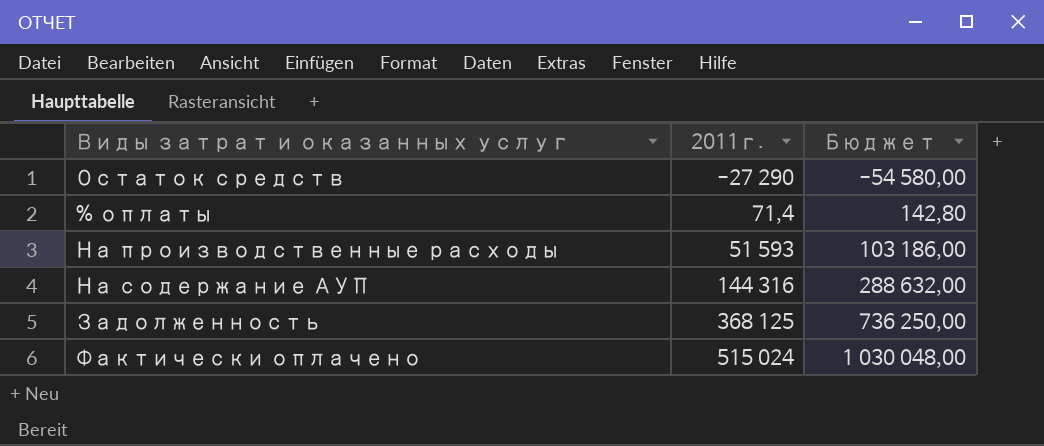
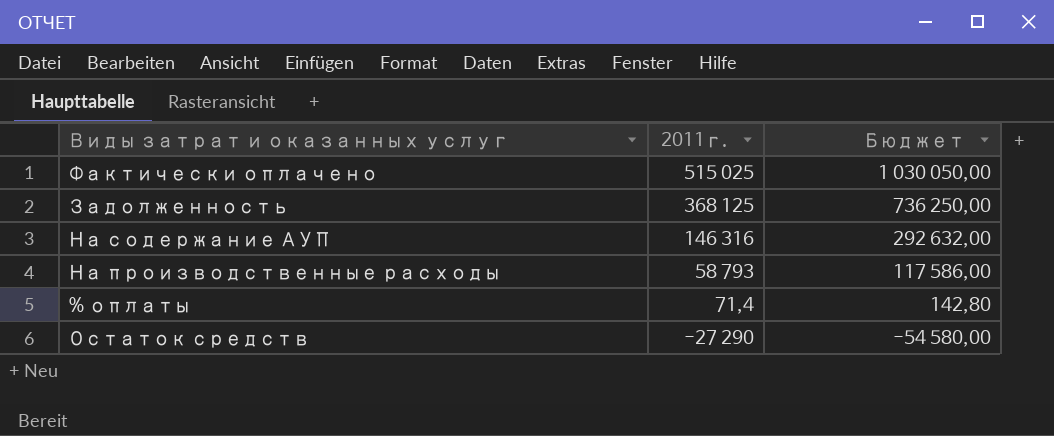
row order: 2011г. ascending -> 2011г. descending
Фактически оплачено | 2011г.: 515 024 -> 515 025
Фактически оплачено | Бюджет: 1 030 048,00 -> 1 030 050,00
На содержание АУП | 2011г.: 144 316 -> 146 316
На содержание АУП | Бюджет: 288 632,00 -> 292 632,00
На производственные расходы | 2011г.: 51 593 -> 58 793
На производственные расходы | Бюджет: 103 186,00 -> 117 586,00

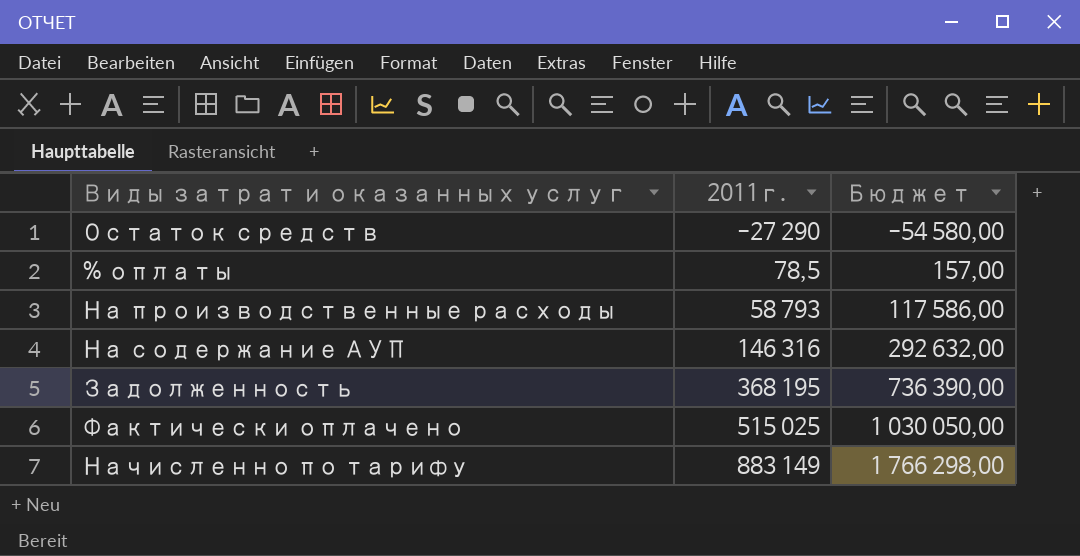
row order: 2011г. descending -> 2011г. ascending
% оплаты | 2011г.: 71,4 -> 78,5
% оплаты | Бюджет: 142,80 -> 157,00
Задолженность | 2011г.: 368 125 -> 368 195
Задолженность | Бюджет: 736 250,00 -> 736 390,00
row Начисленно по тарифу: none -> 883 149 | 1 766 298,00

